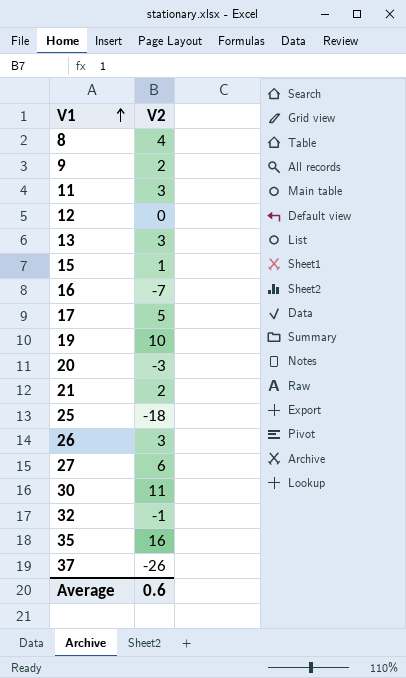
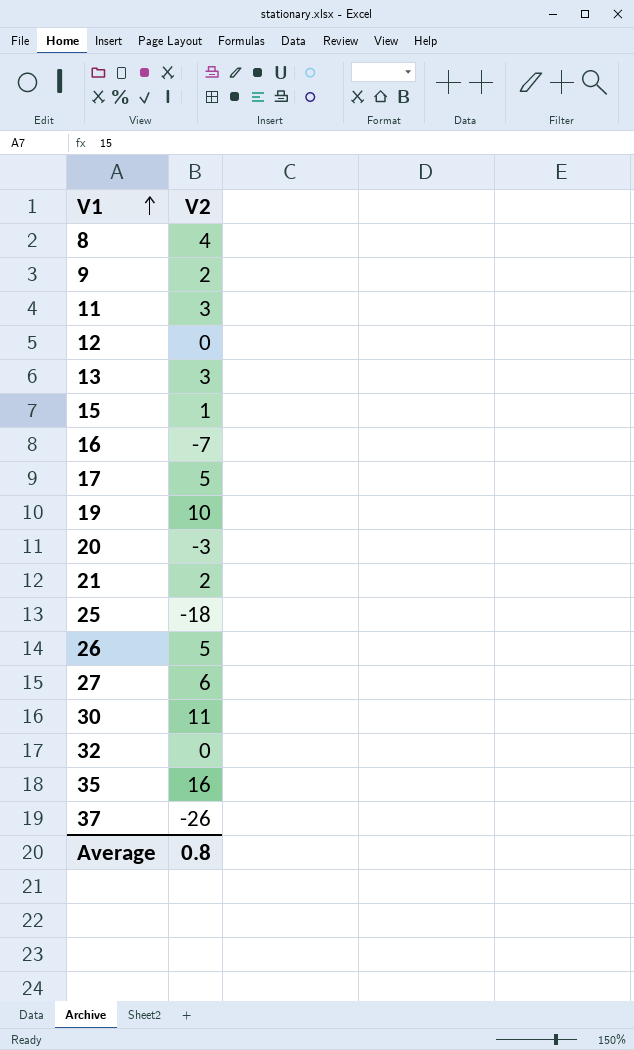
26 | V2: 3 -> 5
32 | V2: -1 -> 0
Average | V2: 0.6 -> 0.8

